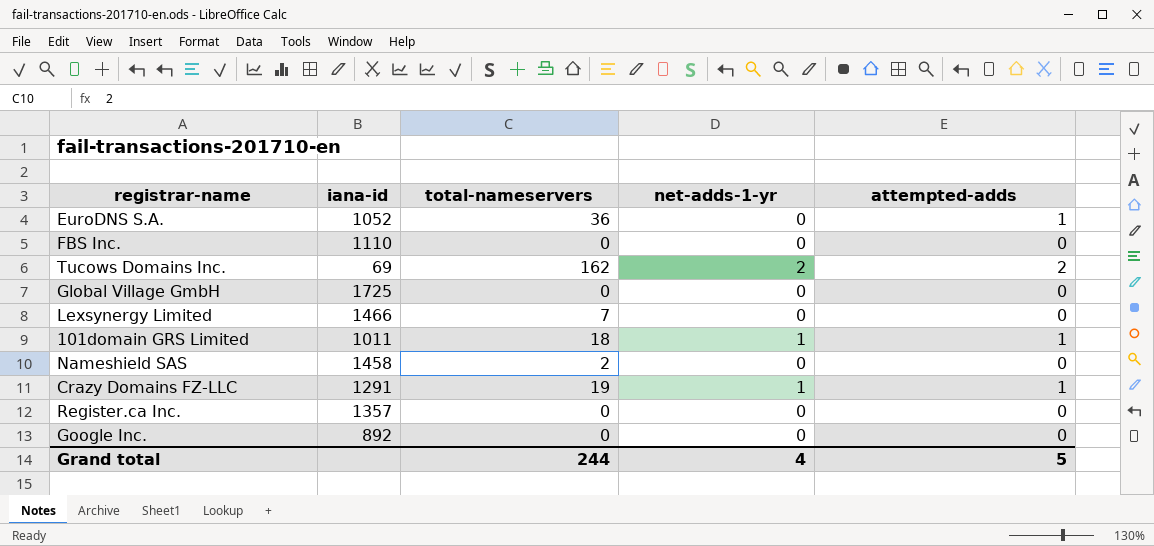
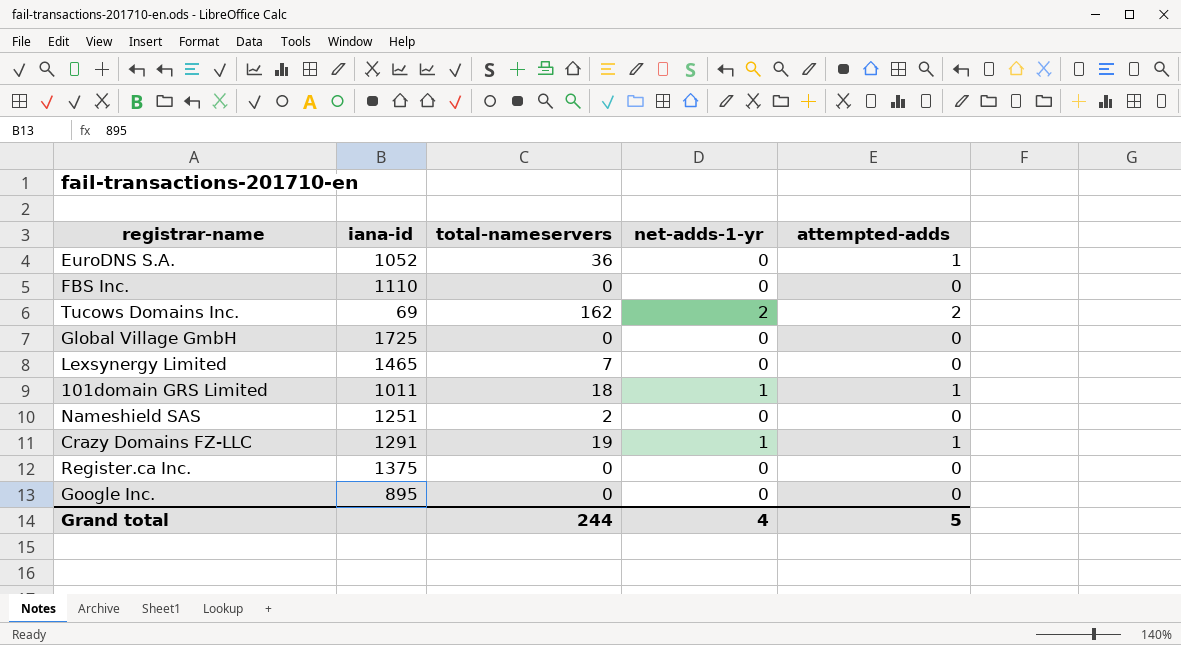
Lexsynergy Limited | iana-id: 1466 -> 1465
Nameshield SAS | iana-id: 1458 -> 1251
Register.ca Inc. | iana-id: 1357 -> 1375
Google Inc. | iana-id: 892 -> 895

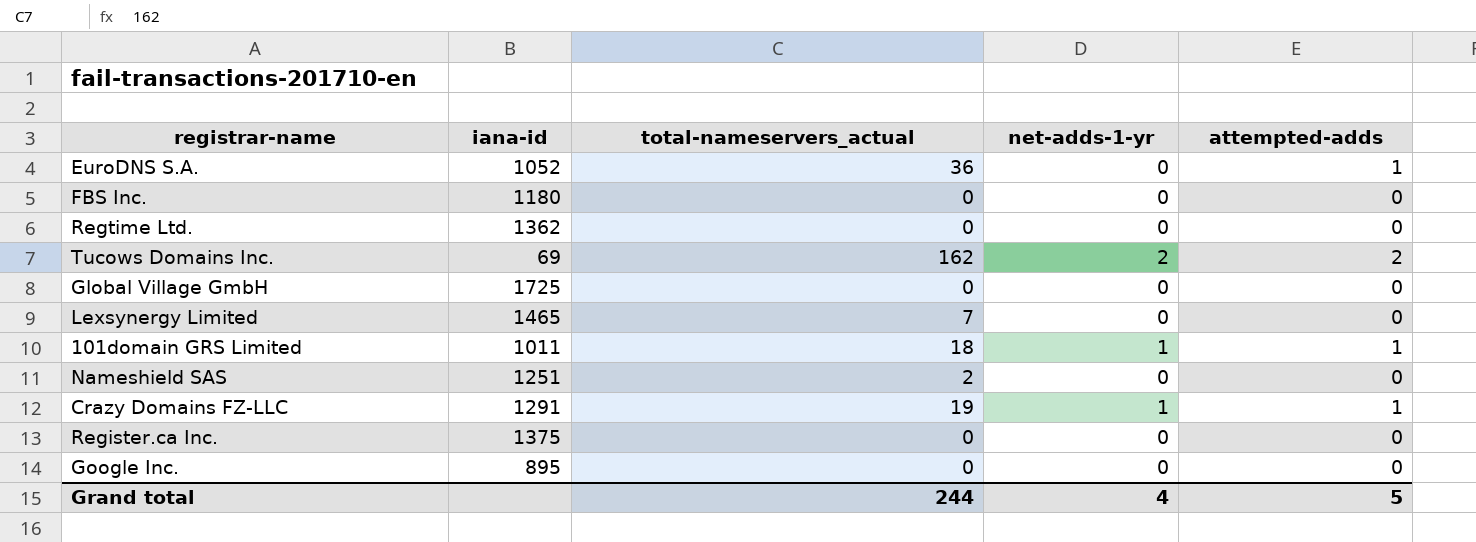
column name: total-nameservers -> total-nameservers_actual
FBS Inc. | iana-id: 1110 -> 1180
row Regtime Ltd.: none -> 1362 | 0 | 0 | 0

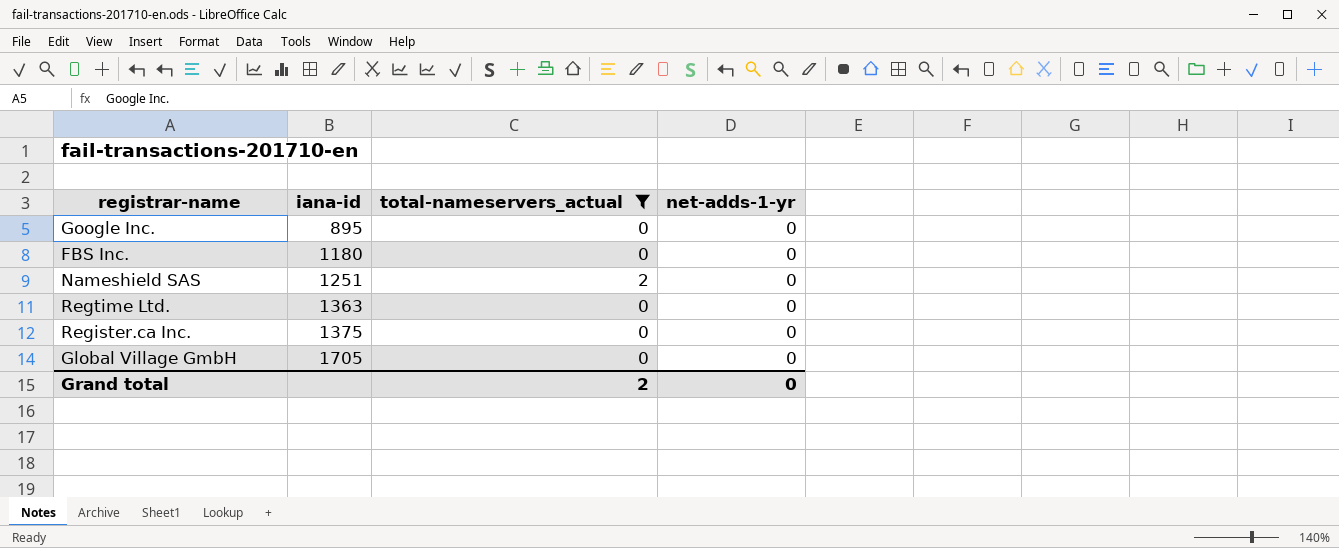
filter: none -> total-nameservers_actual <= 2
row order: none -> iana-id ascending
column attempted-adds | position: 5 -> none
Regtime Ltd. | iana-id: 1362 -> 1363
Global Village GmbH | iana-id: 1725 -> 1705
Grand total | total-nameservers_actual: 244 -> 2
Grand total | net-adds-1-yr: 4 -> 0

